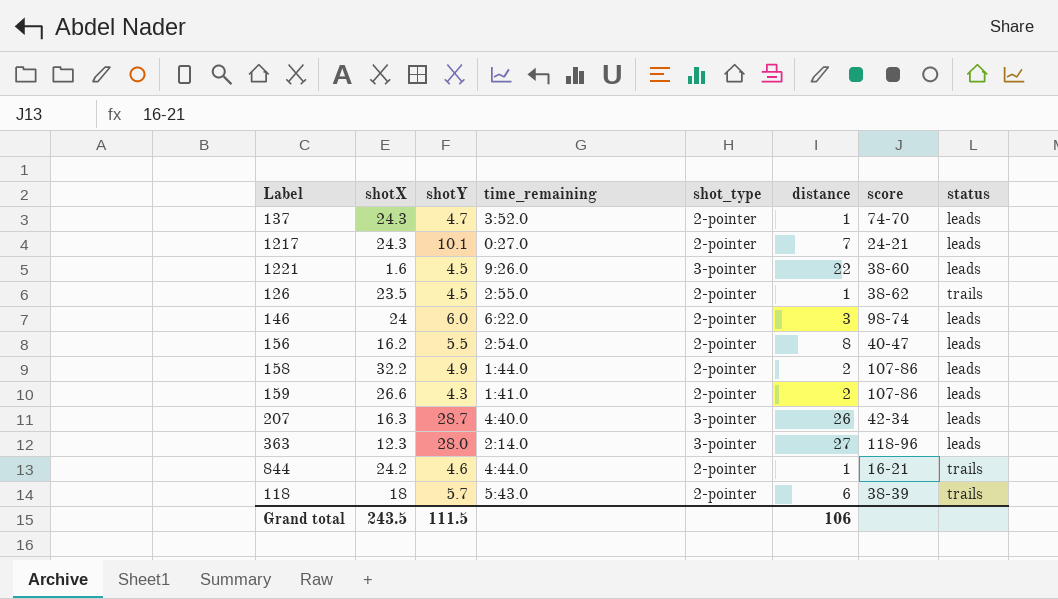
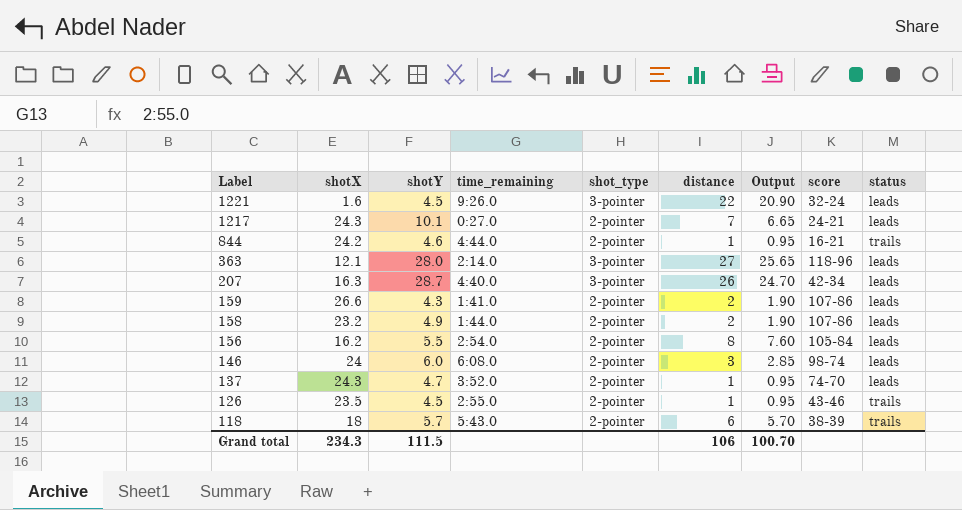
row order: none -> Label descending
column Output | formula: none -> [distance] * 0.95
1221 | score: 38-60 -> 32-24
363 | shotX: 12.3 -> 12.1
158 | shotX: 32.2 -> 23.2
156 | score: 40-47 -> 105-84
146 | time_remaining: 6:22.0 -> 6:08.0
126 | score: 38-62 -> 43-46
Grand total | shotX: 243.5 -> 234.3

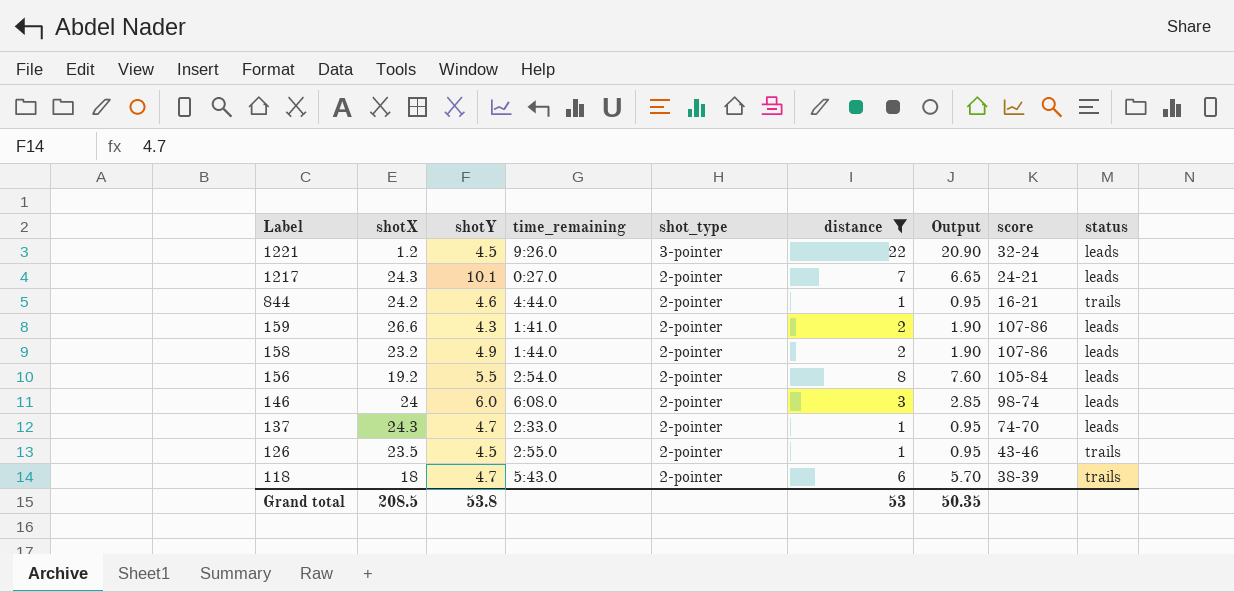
filter: none -> distance <= 22
1221 | shotX: 1.6 -> 1.2
156 | shotX: 16.2 -> 19.2
137 | time_remaining: 3:52.0 -> 2:33.0
118 | shotY: 5.7 -> 4.7
Grand total | shotX: 234.3 -> 208.5
Grand total | shotY: 111.5 -> 53.8
Grand total | distance: 106 -> 53
Grand total | Output: 100.70 -> 50.35

